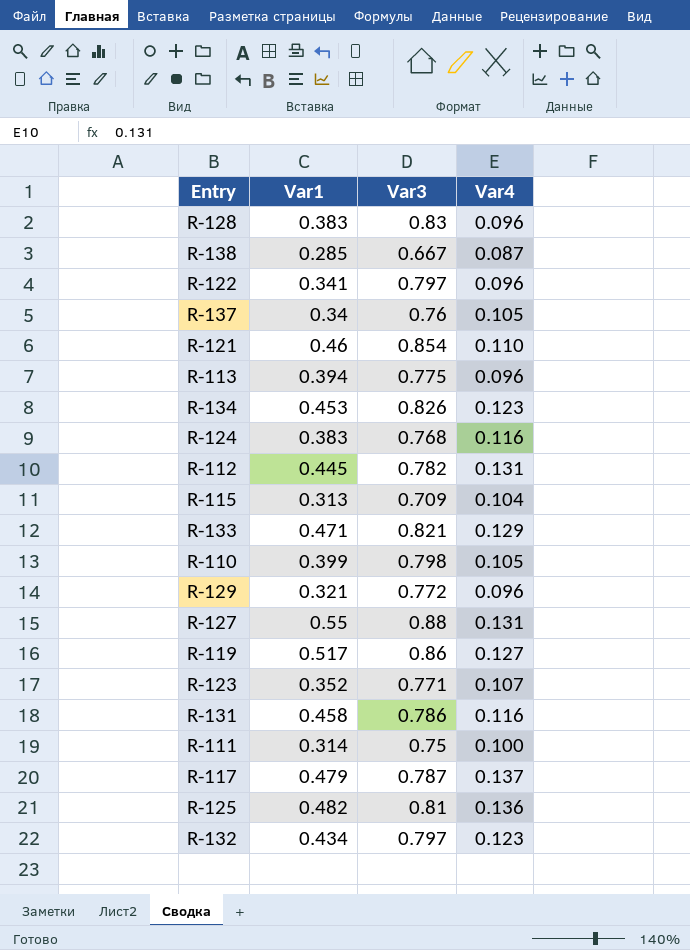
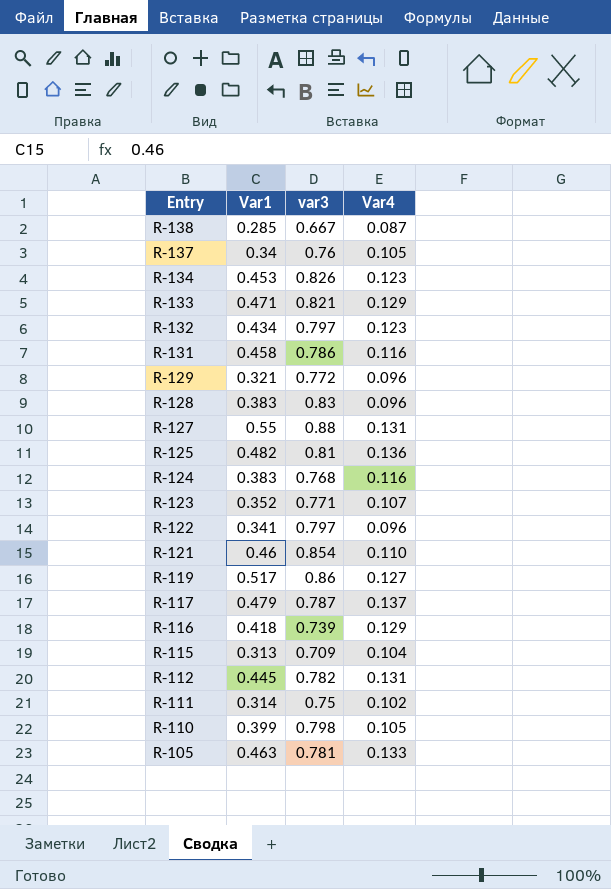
row order: none -> Entry descending
column name: Var3 -> var3
row R-113: 0.394 | 0.775 | 0.096 -> none
row R-116: none -> 0.418 | 0.739 | 0.129
R-111 | Var4: 0.100 -> 0.102
row R-105: none -> 0.463 | 0.781 | 0.133

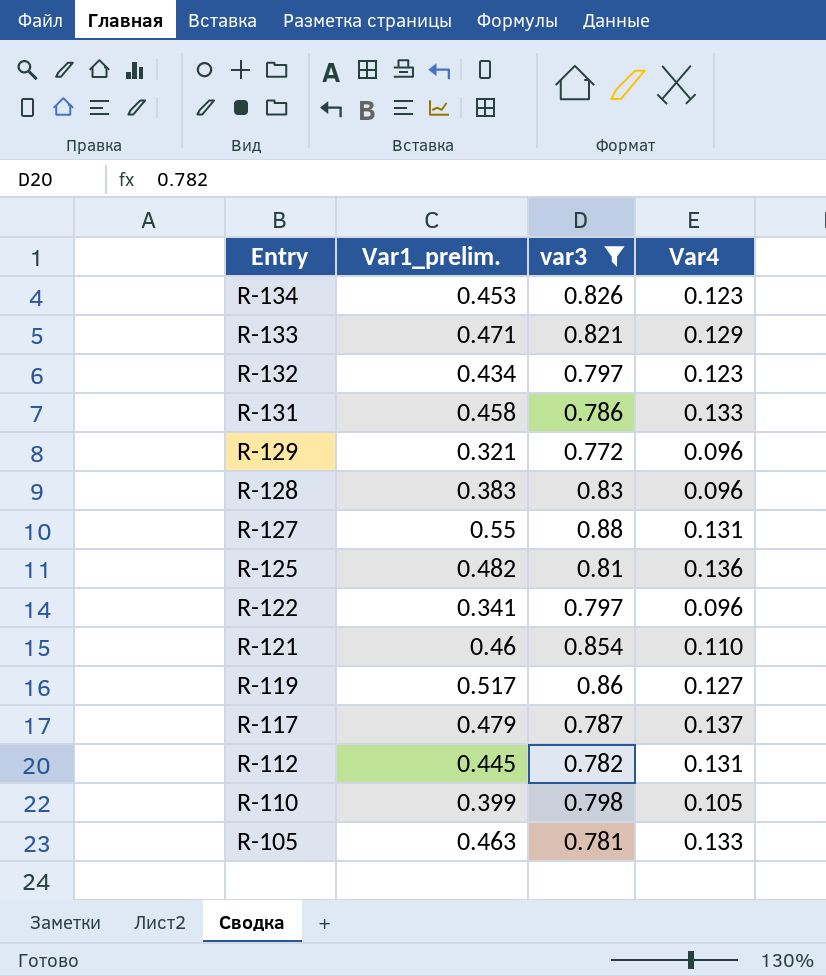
filter: none -> var3 >= 0.772
column name: Var1 -> Var1_prelim.
R-131 | Var4: 0.116 -> 0.133

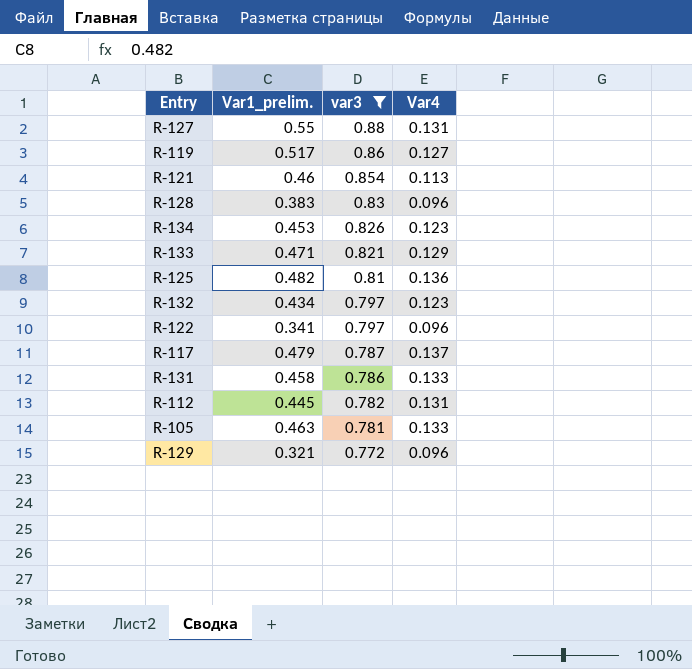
row order: Entry descending -> var3 descending
row R-110: 0.399 | 0.798 | 0.105 -> none
R-121 | Var4: 0.110 -> 0.113

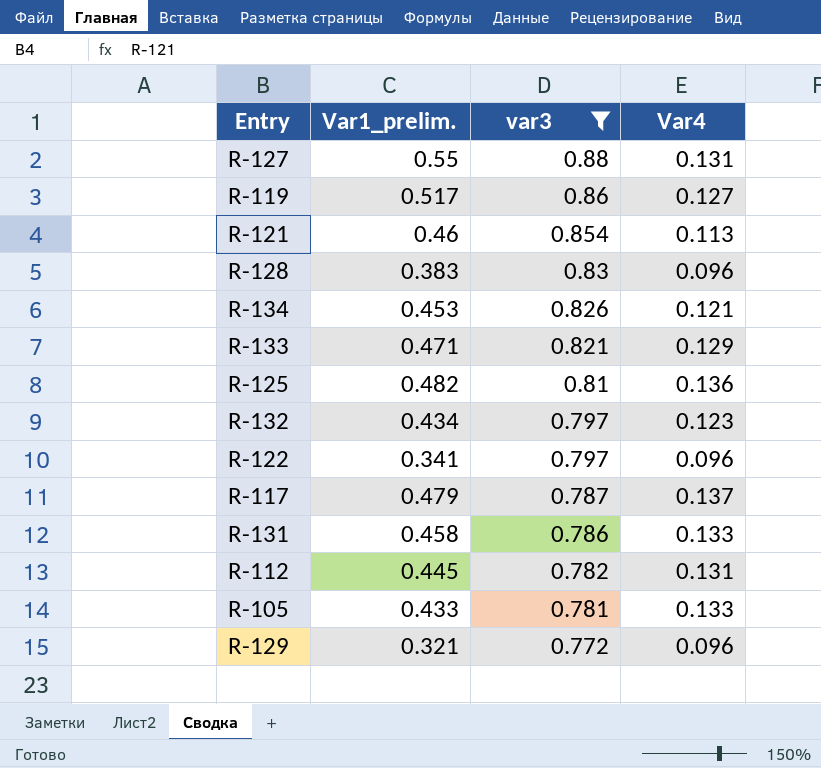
R-134 | Var4: 0.123 -> 0.121
R-105 | Var1_prelim.: 0.463 -> 0.433

